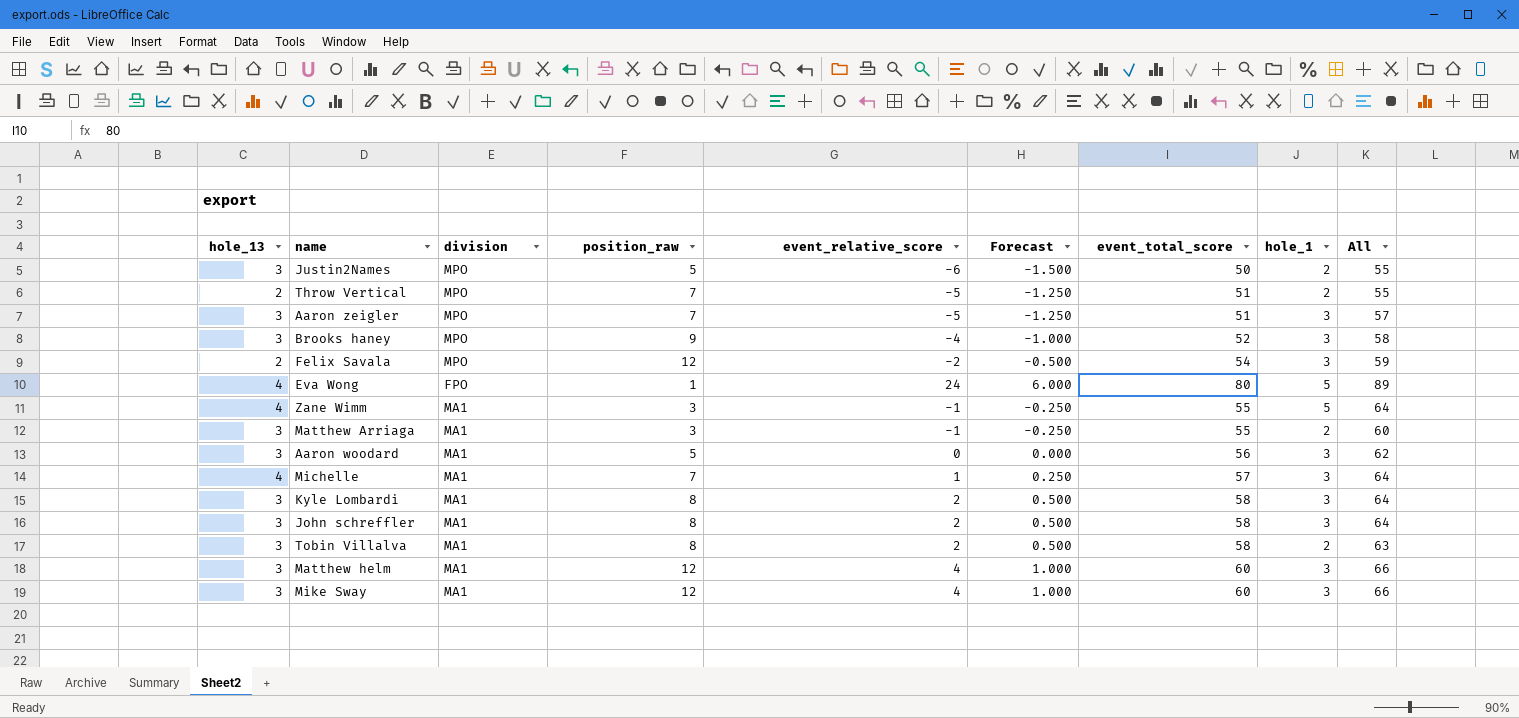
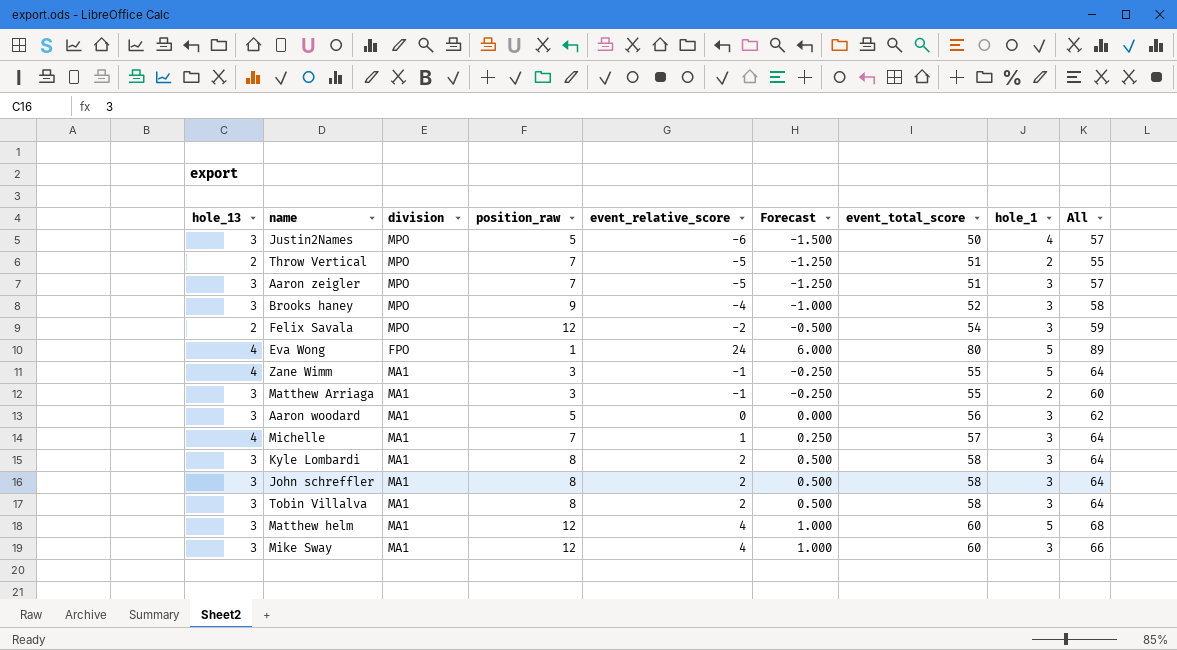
Justin2Names | hole_1: 2 -> 4
Justin2Names | All: 55 -> 57
Tobin Villalva | hole_1: 2 -> 3
Tobin Villalva | All: 63 -> 64
Matthew helm | hole_1: 3 -> 5
Matthew helm | All: 66 -> 68

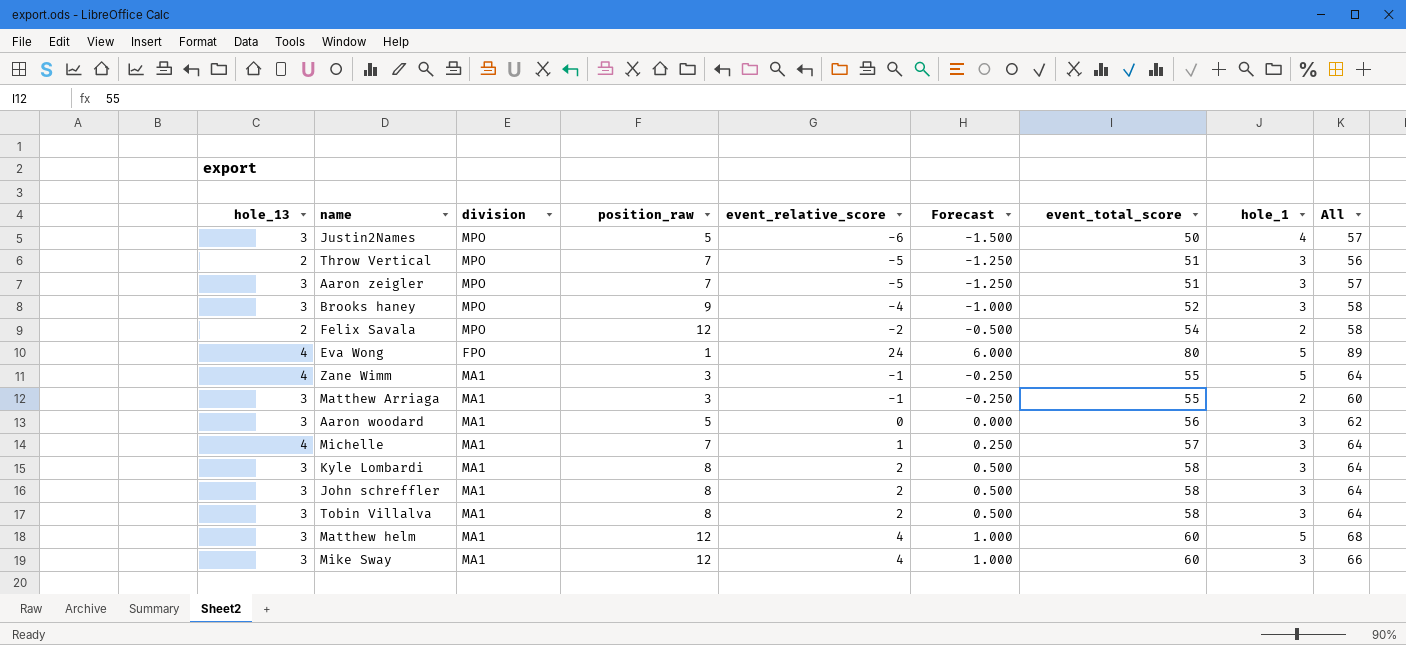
Throw Vertical | hole_1: 2 -> 3
Throw Vertical | All: 55 -> 56
Felix Savala | hole_1: 3 -> 2
Felix Savala | All: 59 -> 58

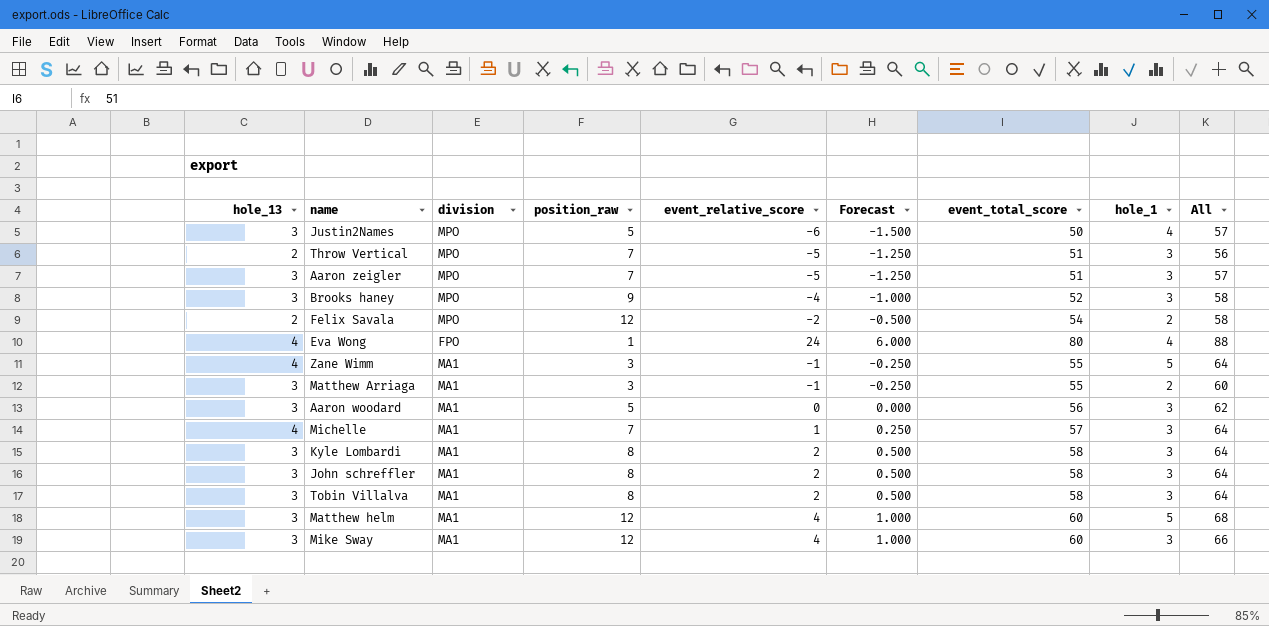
Eva Wong | hole_1: 5 -> 4
Eva Wong | All: 89 -> 88

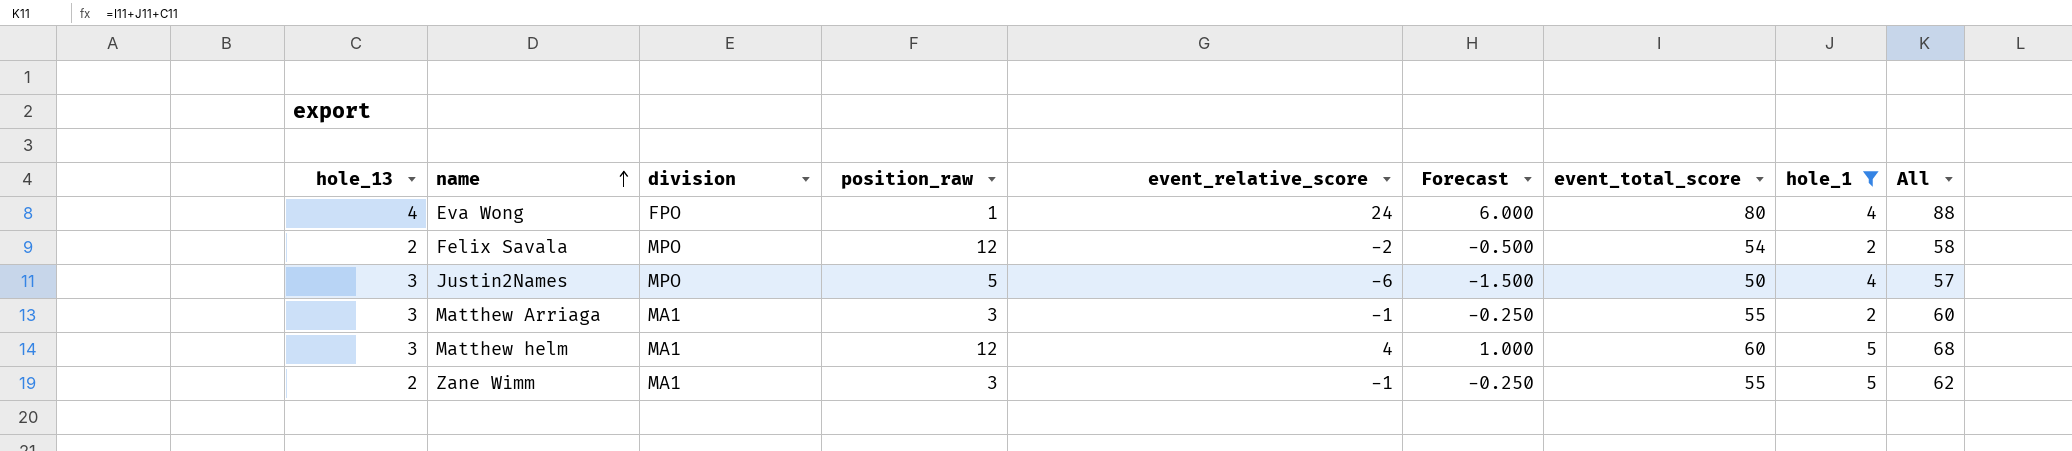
filter: none -> hole_1 != 3
row order: none -> name ascending
Zane Wimm | hole_13: 4 -> 2
Zane Wimm | All: 64 -> 62

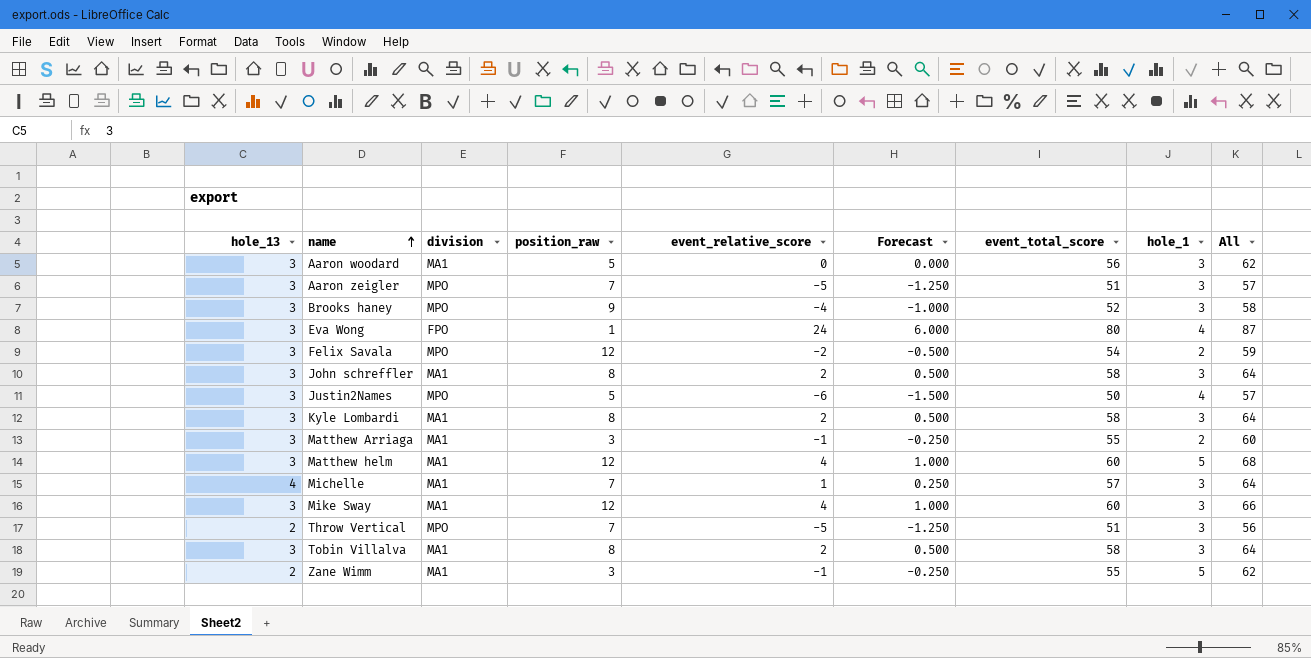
filter: hole_1 != 3 -> none
Eva Wong | hole_13: 4 -> 3
Eva Wong | All: 88 -> 87
Felix Savala | hole_13: 2 -> 3
Felix Savala | All: 58 -> 59

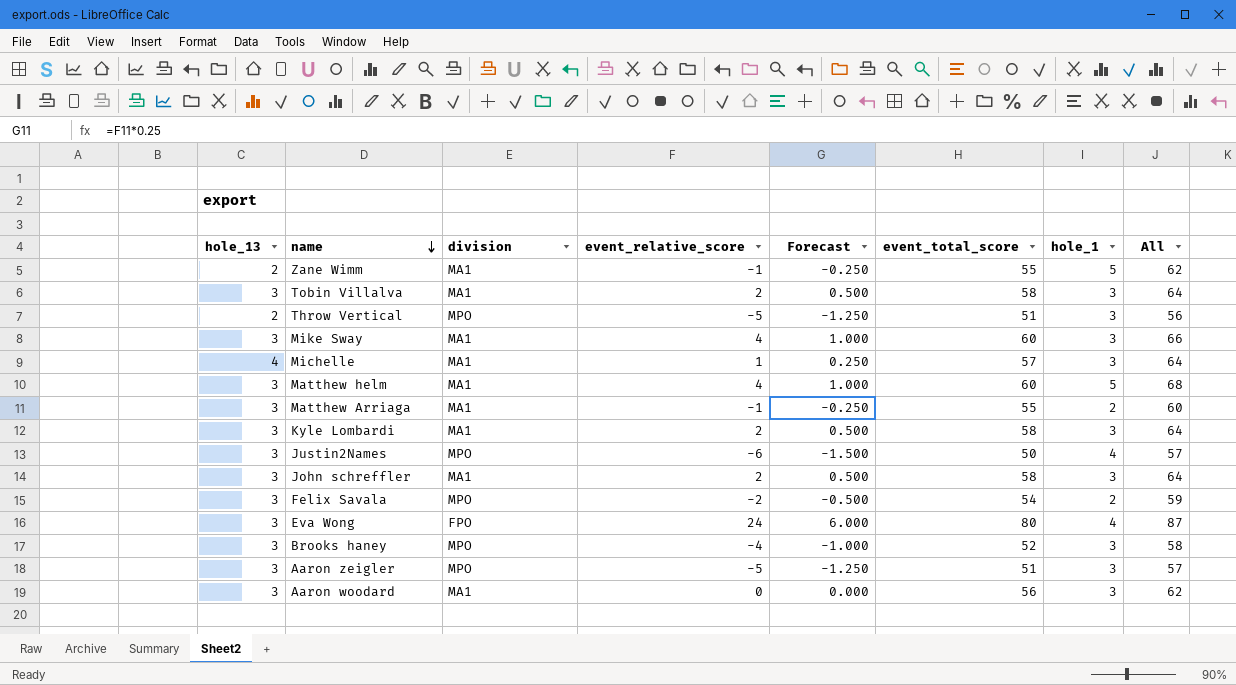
row order: name ascending -> name descending
column position_raw | position: 4 -> none

